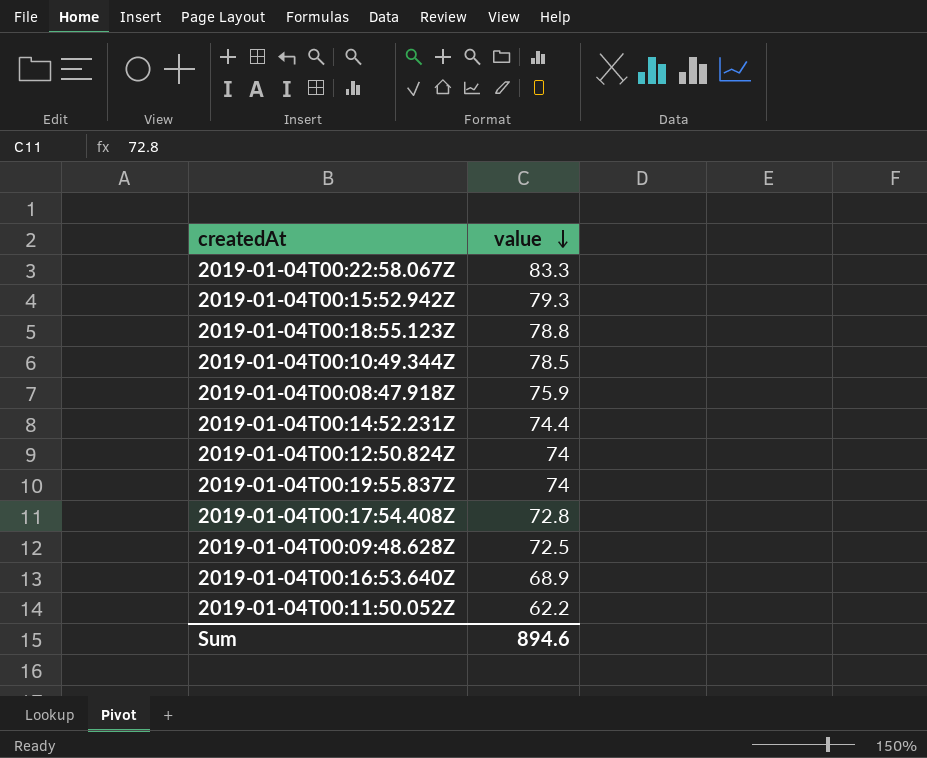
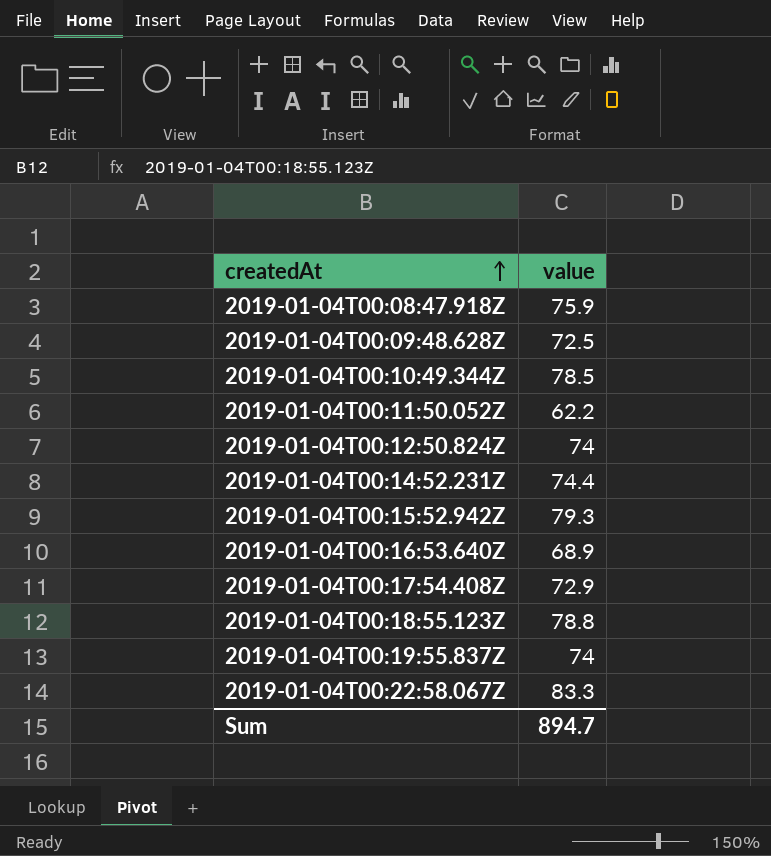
row order: value descending -> createdAt ascending
2019-01-04T00:17:54.408Z | value: 72.8 -> 72.9
Sum | value: 894.6 -> 894.7

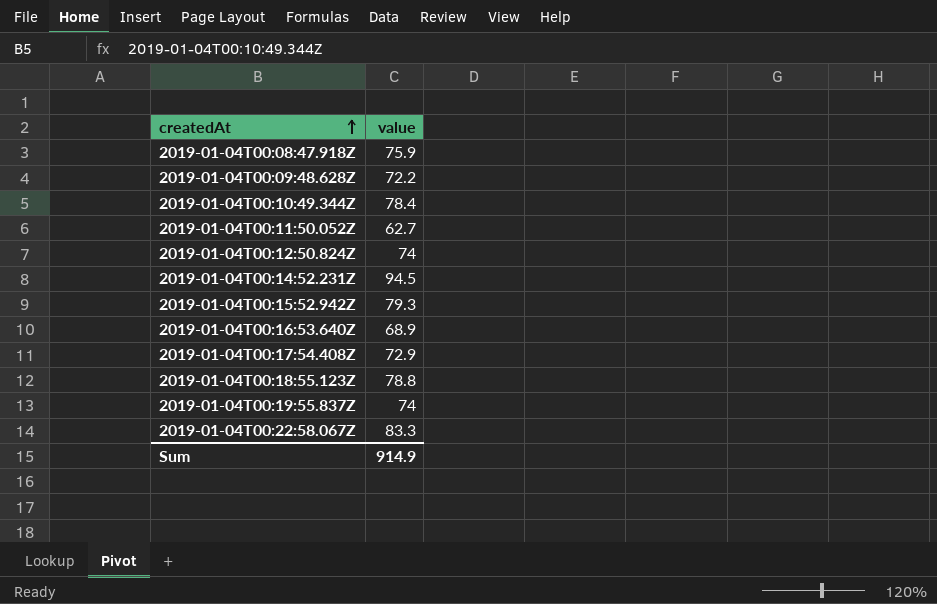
2019-01-04T00:09:48.628Z | value: 72.5 -> 72.2
2019-01-04T00:10:49.344Z | value: 78.5 -> 78.4
2019-01-04T00:11:50.052Z | value: 62.2 -> 62.7
2019-01-04T00:14:52.231Z | value: 74.4 -> 94.5
Sum | value: 894.7 -> 914.9

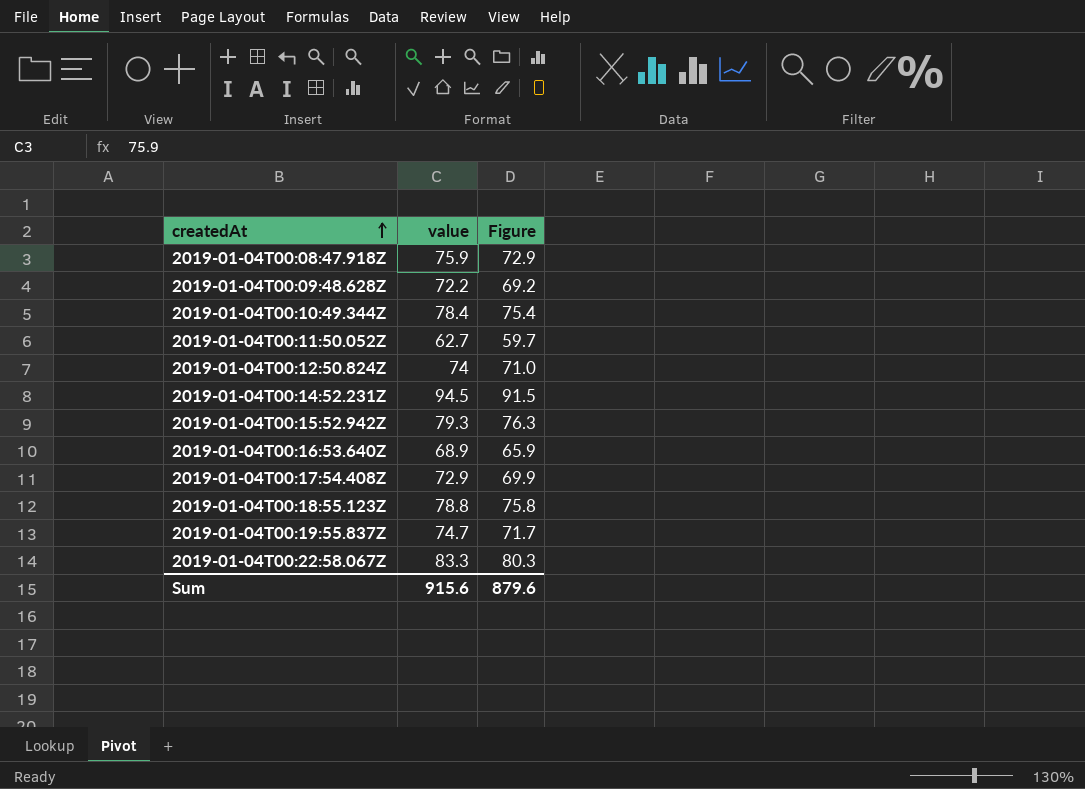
column Figure | formula: none -> [value] - 3
2019-01-04T00:19:55.837Z | value: 74 -> 74.7
Sum | value: 914.9 -> 915.6

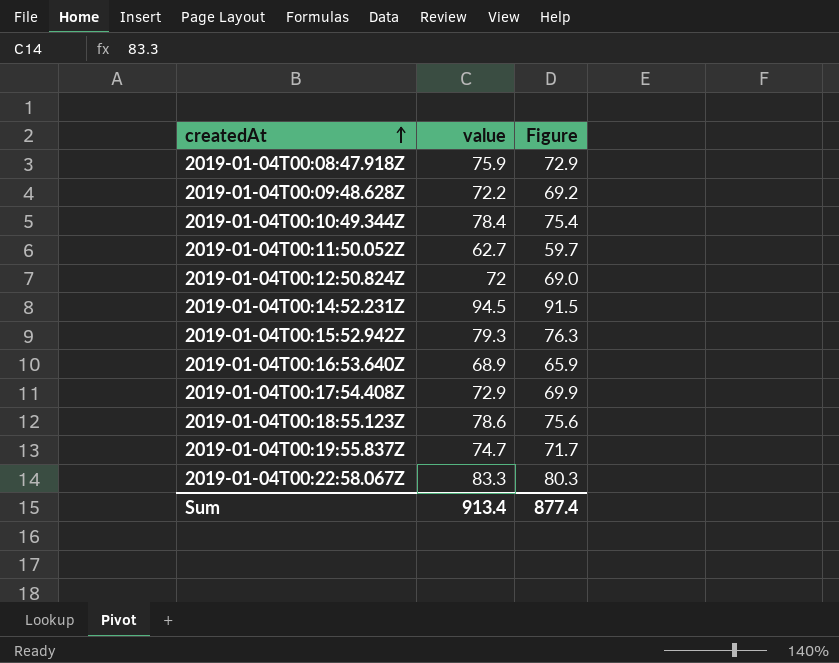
2019-01-04T00:12:50.824Z | value: 74 -> 72
2019-01-04T00:12:50.824Z | Figure: 71.0 -> 69.0
2019-01-04T00:18:55.123Z | value: 78.8 -> 78.6
2019-01-04T00:18:55.123Z | Figure: 75.8 -> 75.6
Sum | value: 915.6 -> 913.4
Sum | Figure: 879.6 -> 877.4

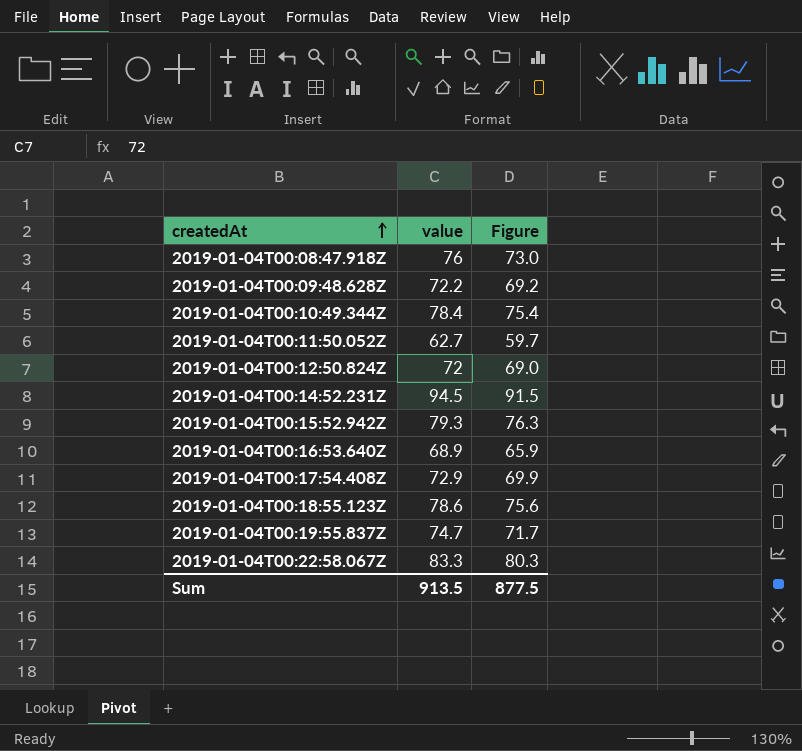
2019-01-04T00:08:47.918Z | value: 75.9 -> 76
2019-01-04T00:08:47.918Z | Figure: 72.9 -> 73.0
Sum | value: 913.4 -> 913.5
Sum | Figure: 877.4 -> 877.5

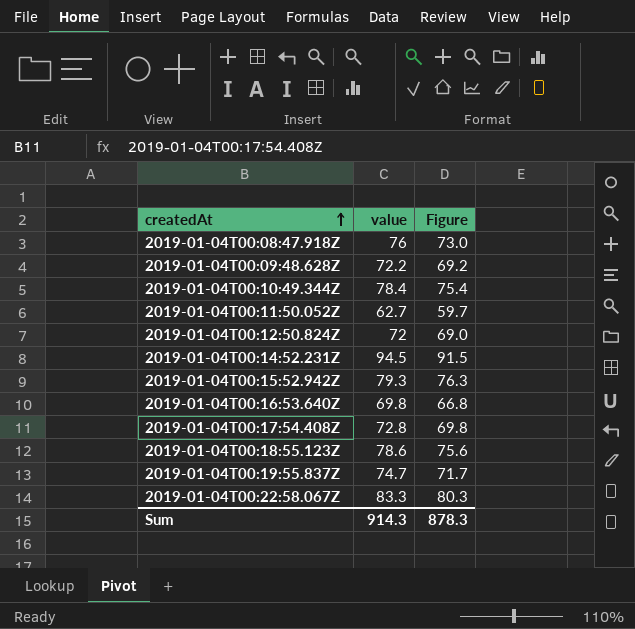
2019-01-04T00:16:53.640Z | value: 68.9 -> 69.8
2019-01-04T00:16:53.640Z | Figure: 65.9 -> 66.8
2019-01-04T00:17:54.408Z | value: 72.9 -> 72.8
2019-01-04T00:17:54.408Z | Figure: 69.9 -> 69.8
Sum | value: 913.5 -> 914.3
Sum | Figure: 877.5 -> 878.3

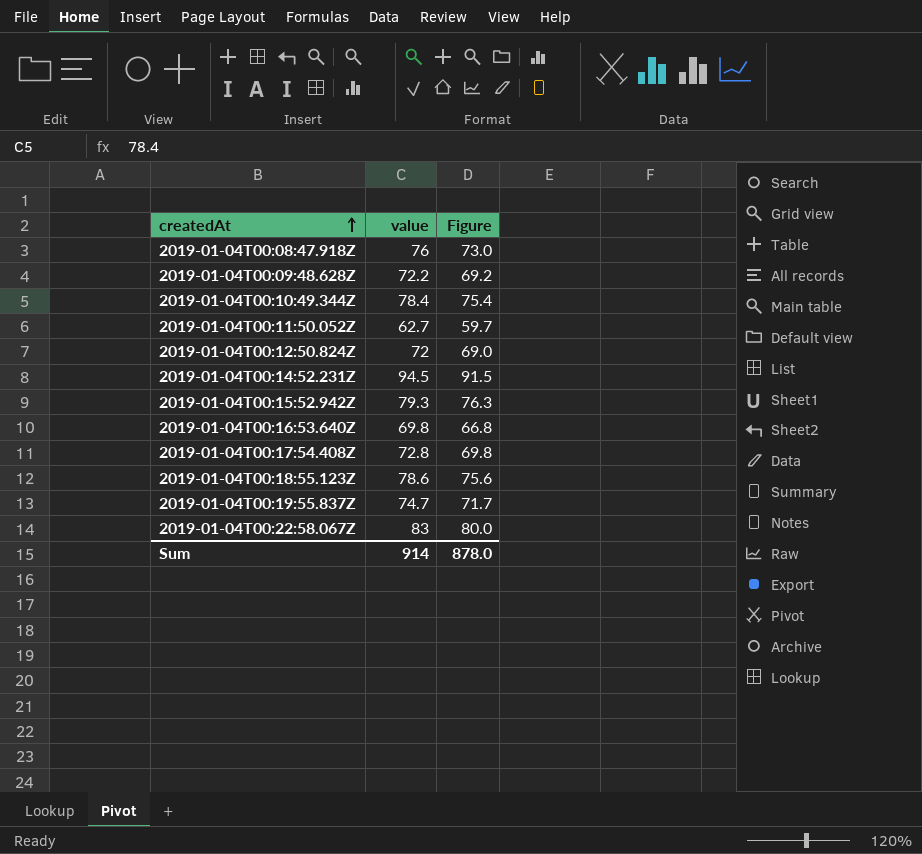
2019-01-04T00:22:58.067Z | value: 83.3 -> 83
2019-01-04T00:22:58.067Z | Figure: 80.3 -> 80.0
Sum | value: 914.3 -> 914
Sum | Figure: 878.3 -> 878.0

